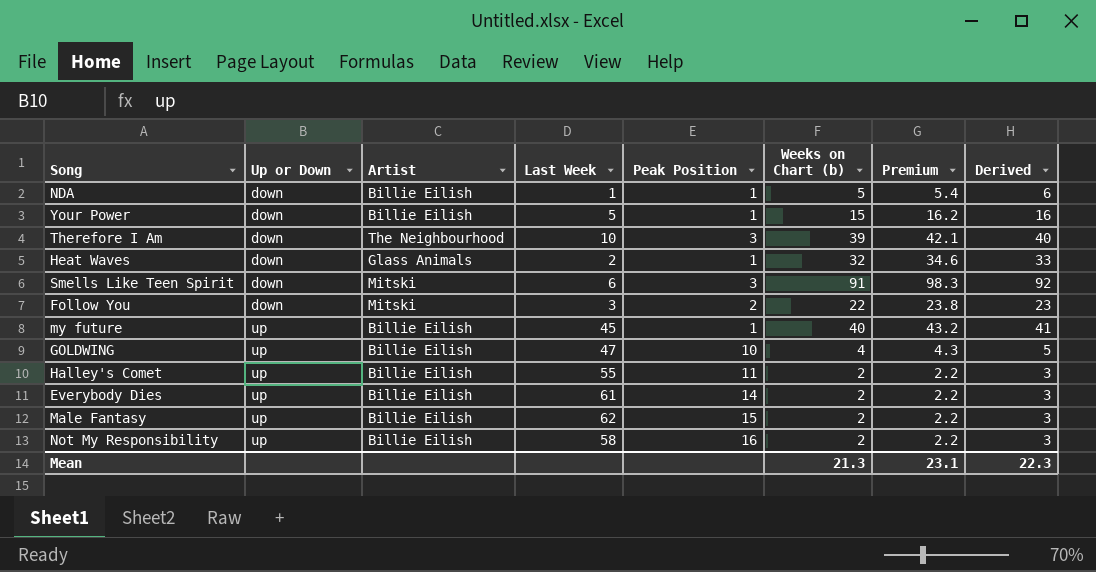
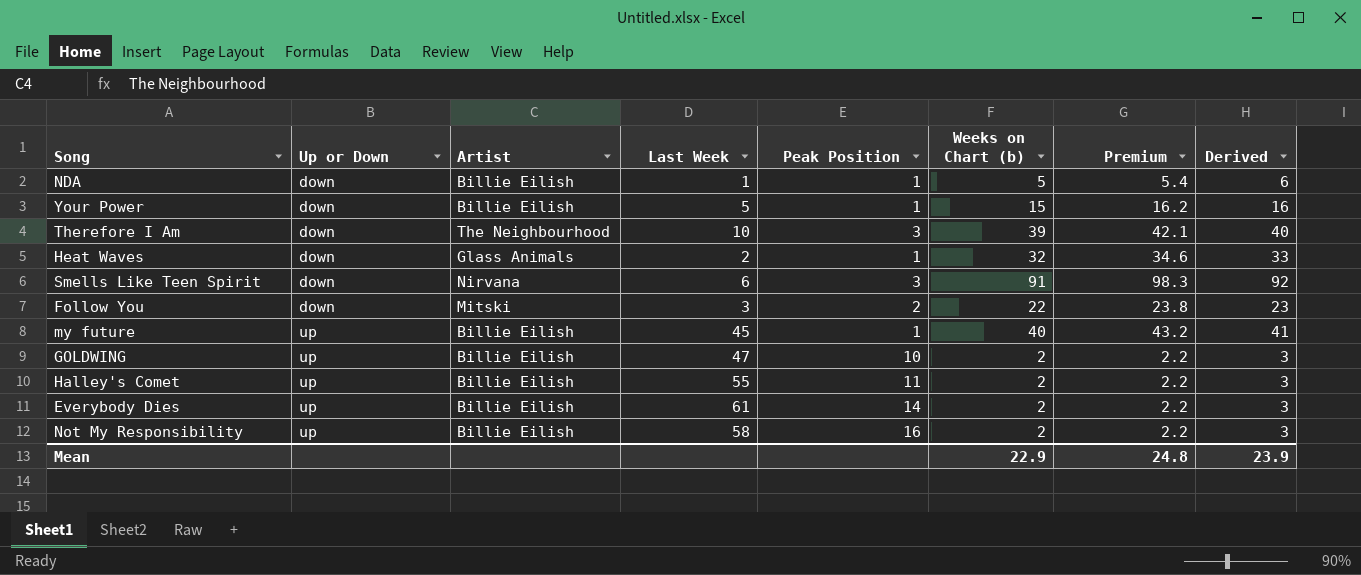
row Male Fantasy: up | Billie Eilish | 62 | 15 | 2 | 2.2 | 3 -> none
Smells Like Teen Spirit | Artist: Mitski -> Nirvana
GOLDWING | Weeks on Chart (b): 4 -> 2
GOLDWING | Premium: 4.3 -> 2.2
GOLDWING | Derived: 5 -> 3
Mean | Weeks on Chart (b): 21.3 -> 22.9
Mean | Premium: 23.1 -> 24.8
Mean | Derived: 22.3 -> 23.9

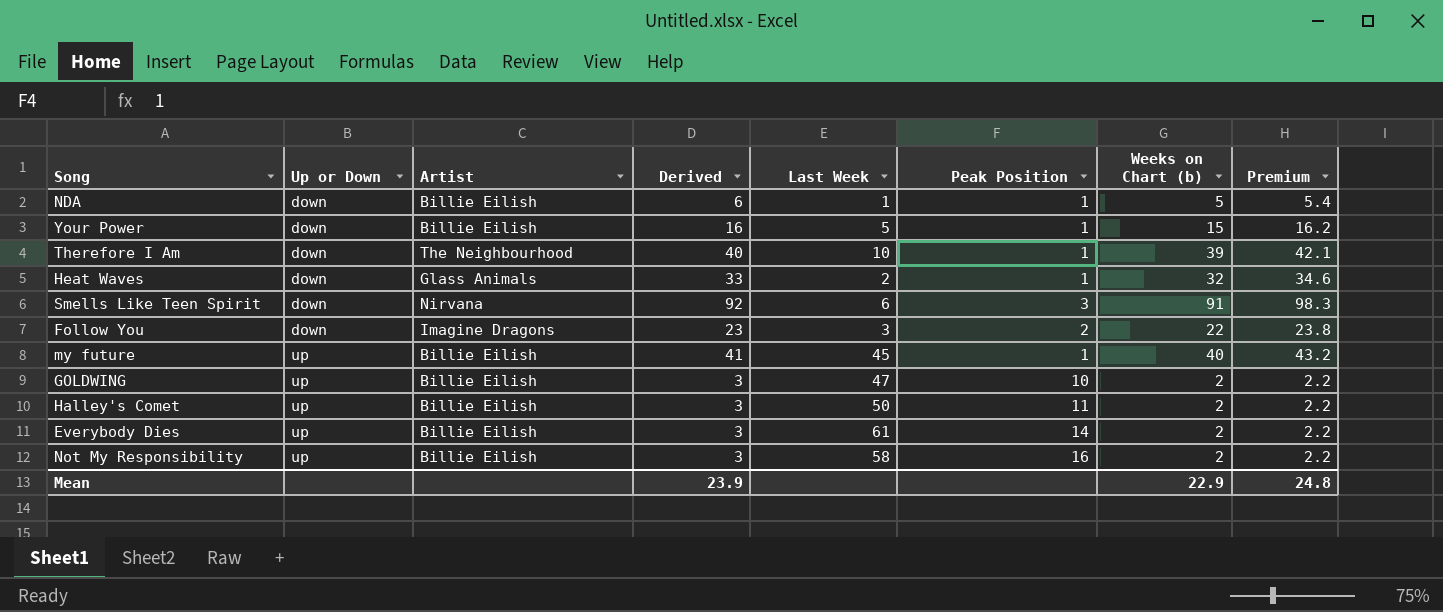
column Derived | position: 8 -> 4
Therefore I Am | Peak Position: 3 -> 1
Follow You | Artist: Mitski -> Imagine Dragons
Halley's Comet | Last Week: 55 -> 50

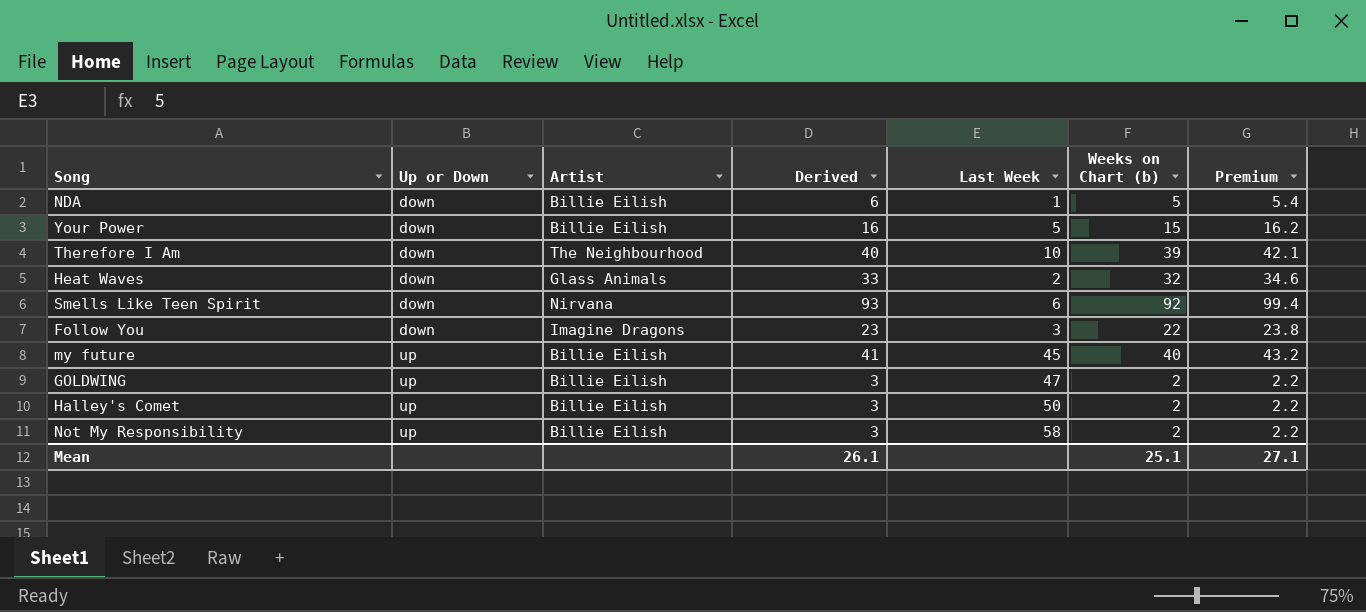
column Peak Position | position: 6 -> none
row Everybody Dies: up | Billie Eilish | 3 | 61 | 14 | 2 | 2.2 -> none
Smells Like Teen Spirit | Derived: 92 -> 93
Smells Like Teen Spirit | Weeks on Chart (b): 91 -> 92
Smells Like Teen Spirit | Premium: 98.3 -> 99.4
Mean | Derived: 23.9 -> 26.1
Mean | Weeks on Chart (b): 22.9 -> 25.1
Mean | Premium: 24.8 -> 27.1

